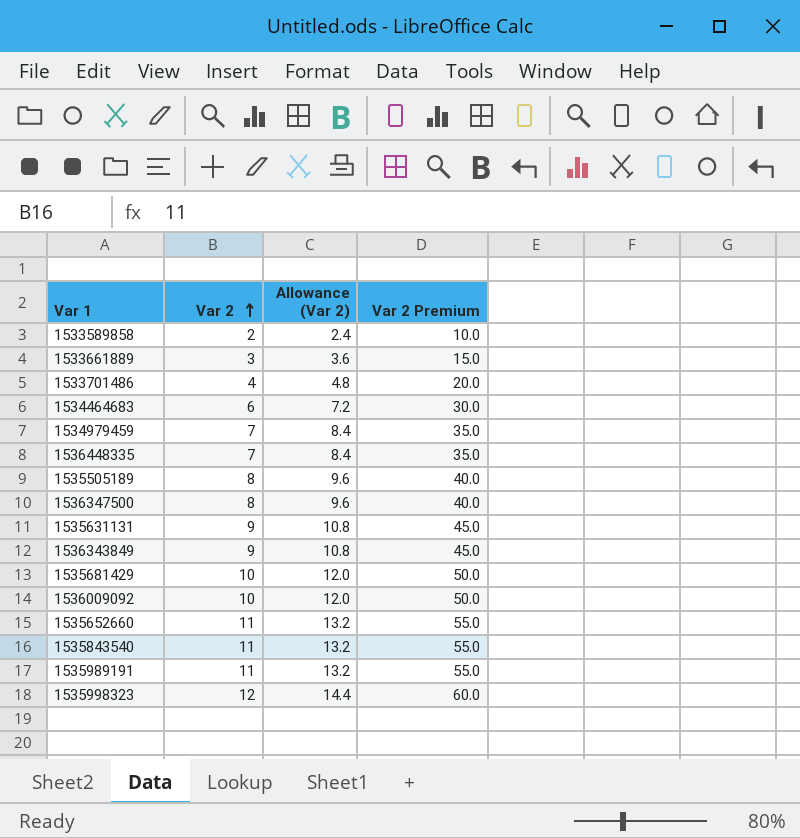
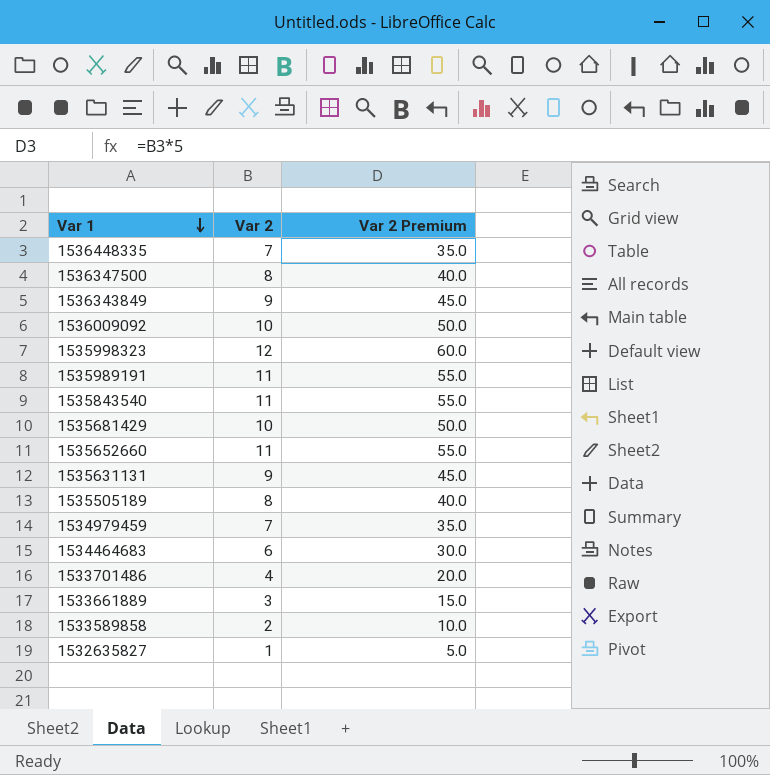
row order: Var 2 ascending -> Var 1 descending
column Allowance (Var 2) | formula: [Var 2] * 1.2 -> none
row 1532635827: none -> 1 | 5.0

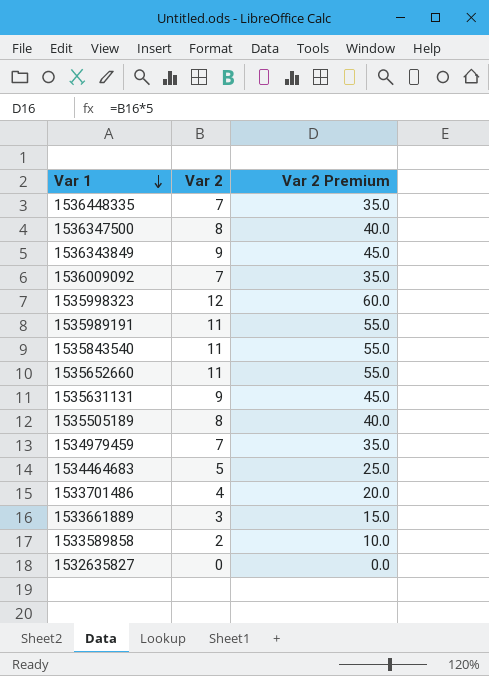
row 1535681429: 10 | 50.0 -> none
1536009092 | Var 2: 10 -> 7
1536009092 | Var 2 Premium: 50.0 -> 35.0
1534464683 | Var 2: 6 -> 5
1534464683 | Var 2 Premium: 30.0 -> 25.0
1532635827 | Var 2: 1 -> 0
1532635827 | Var 2 Premium: 5.0 -> 0.0

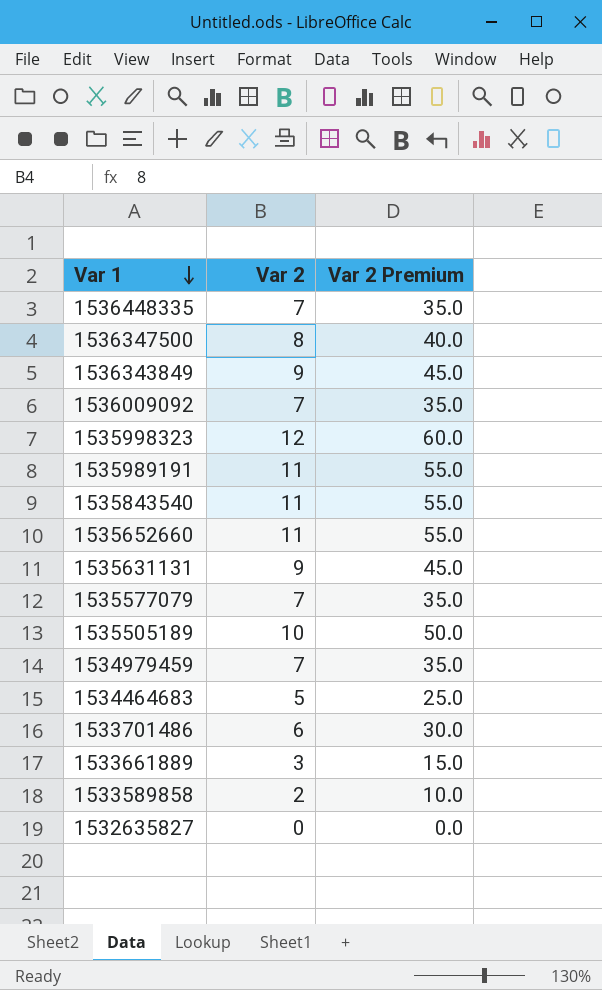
row 1535577079: none -> 7 | 35.0
1535505189 | Var 2: 8 -> 10
1535505189 | Var 2 Premium: 40.0 -> 50.0
1533701486 | Var 2: 4 -> 6
1533701486 | Var 2 Premium: 20.0 -> 30.0

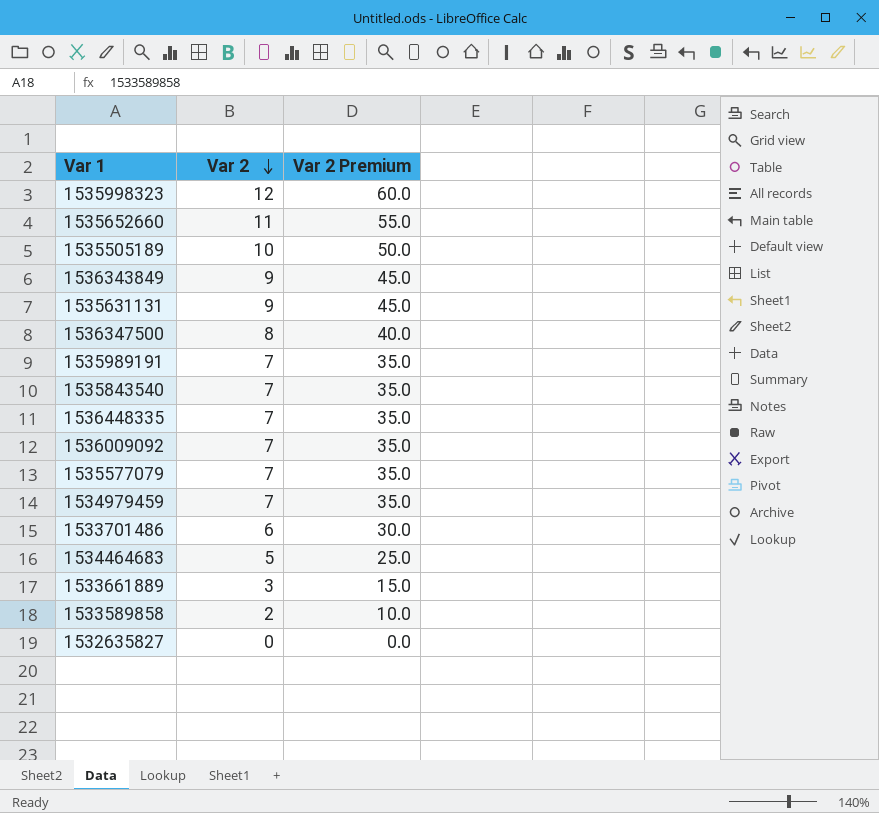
row order: Var 1 descending -> Var 2 descending
1535989191 | Var 2: 11 -> 7
1535989191 | Var 2 Premium: 55.0 -> 35.0
1535843540 | Var 2: 11 -> 7
1535843540 | Var 2 Premium: 55.0 -> 35.0

